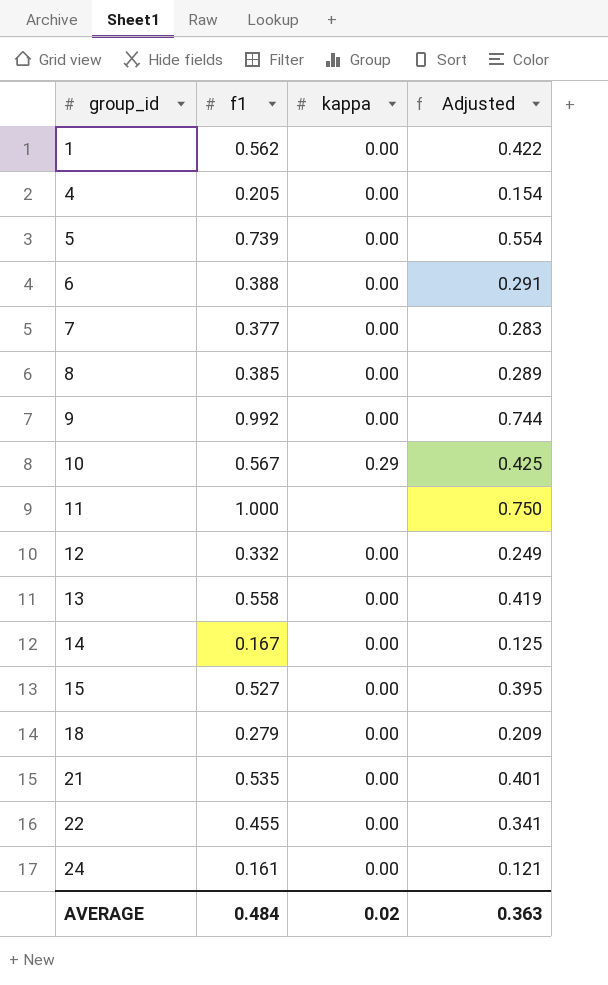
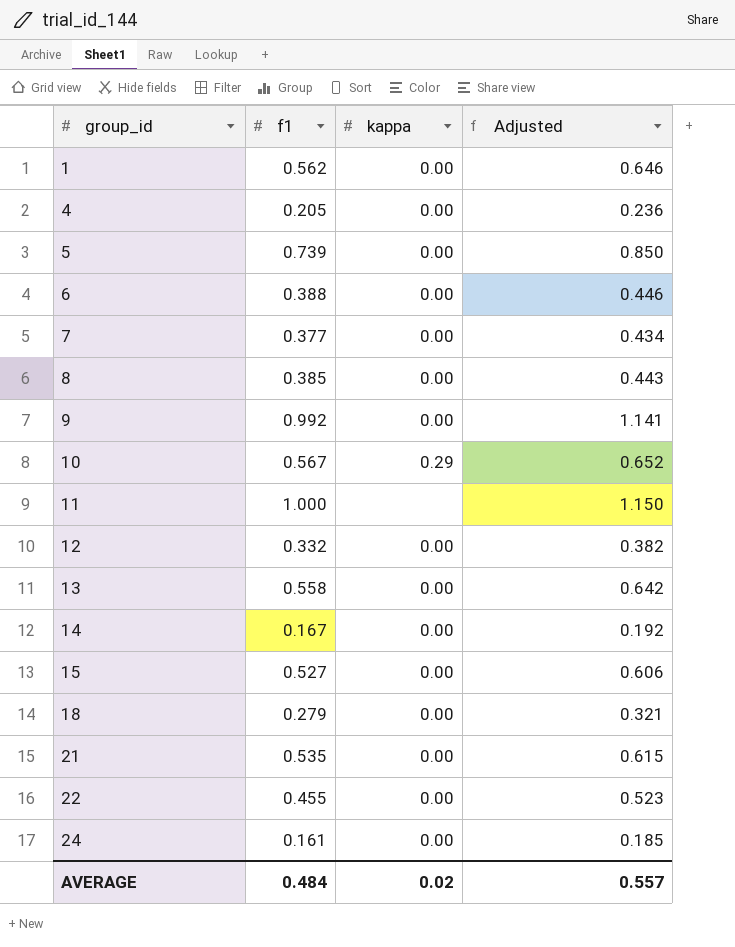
column Adjusted | formula: [f1] * 0.75 -> [f1] * 1.15
AVERAGE | Adjusted: 0.363 -> 0.557

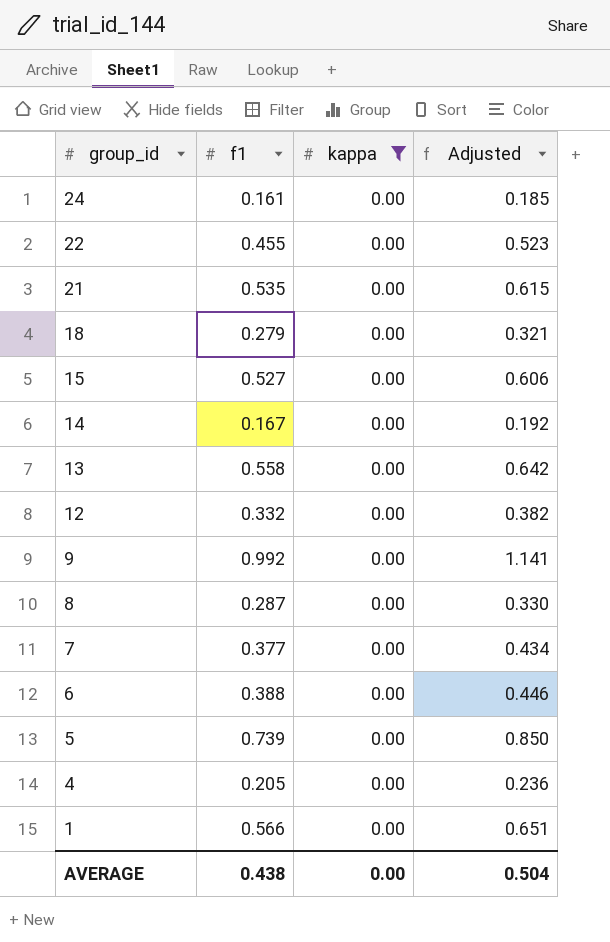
filter: none -> kappa = 0.00
row order: group_id ascending -> group_id descending
8 | f1: 0.385 -> 0.287
8 | Adjusted: 0.443 -> 0.330
1 | f1: 0.562 -> 0.566
1 | Adjusted: 0.646 -> 0.651
AVERAGE | f1: 0.484 -> 0.438
AVERAGE | kappa: 0.02 -> 0.00
AVERAGE | Adjusted: 0.557 -> 0.504

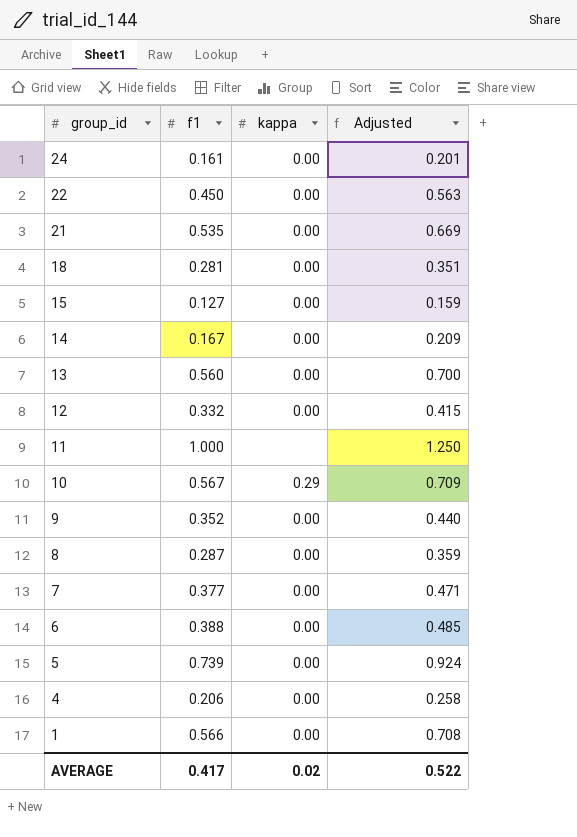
filter: kappa = 0.00 -> none
column Adjusted | formula: [f1] * 1.15 -> [f1] * 1.25
22 | f1: 0.455 -> 0.450
18 | f1: 0.279 -> 0.281
15 | f1: 0.527 -> 0.127
13 | f1: 0.558 -> 0.560
9 | f1: 0.992 -> 0.352
4 | f1: 0.205 -> 0.206
AVERAGE | f1: 0.438 -> 0.417
AVERAGE | kappa: 0.00 -> 0.02
AVERAGE | Adjusted: 0.504 -> 0.522

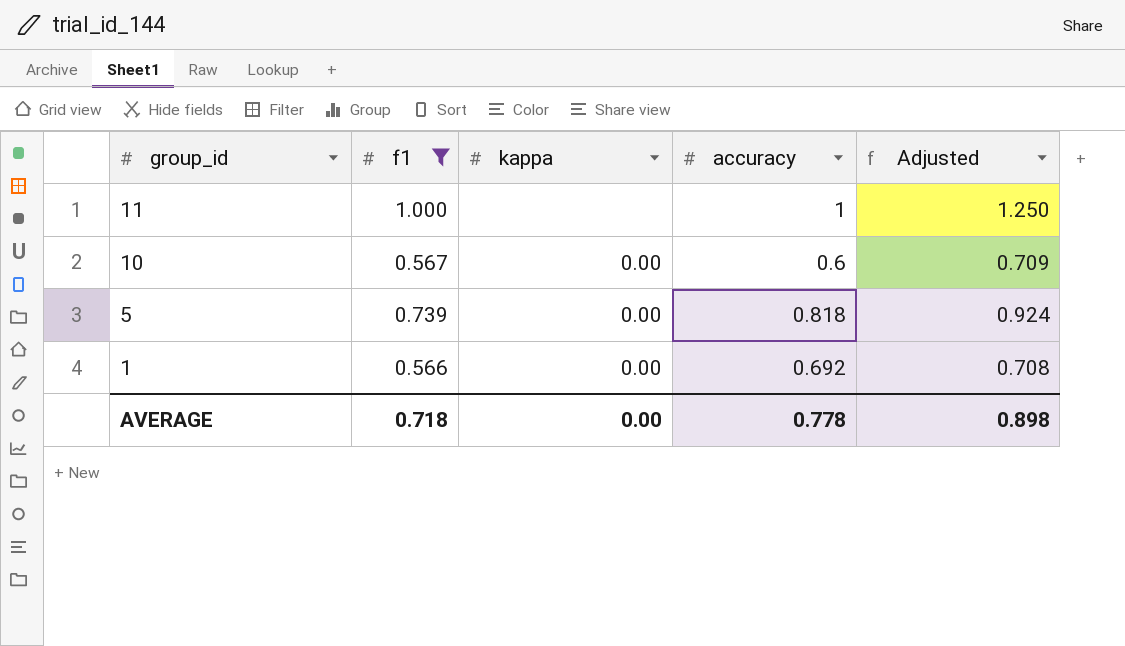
filter: none -> f1 >= 0.566
column accuracy | position: none -> 4
10 | kappa: 0.29 -> 0.00
AVERAGE | f1: 0.417 -> 0.718
AVERAGE | kappa: 0.02 -> 0.00
AVERAGE | Adjusted: 0.522 -> 0.898

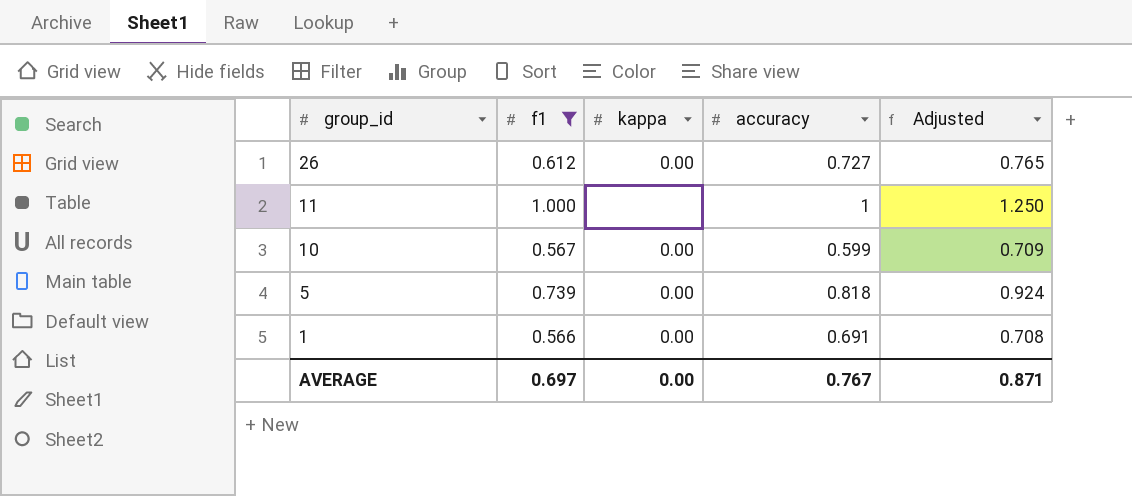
row 26: none -> 0.612 | 0.00 | 0.727 | 0.765
10 | accuracy: 0.6 -> 0.599
1 | accuracy: 0.692 -> 0.691
AVERAGE | f1: 0.718 -> 0.697
AVERAGE | accuracy: 0.778 -> 0.767
AVERAGE | Adjusted: 0.898 -> 0.871

